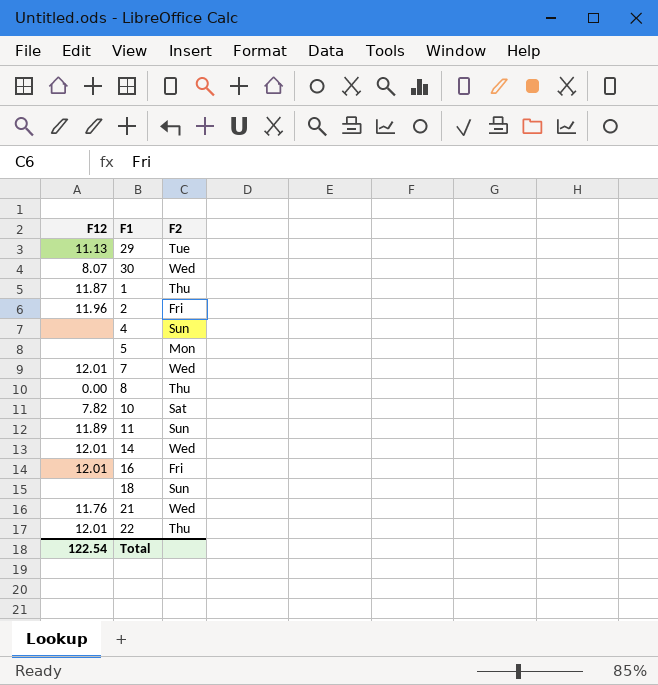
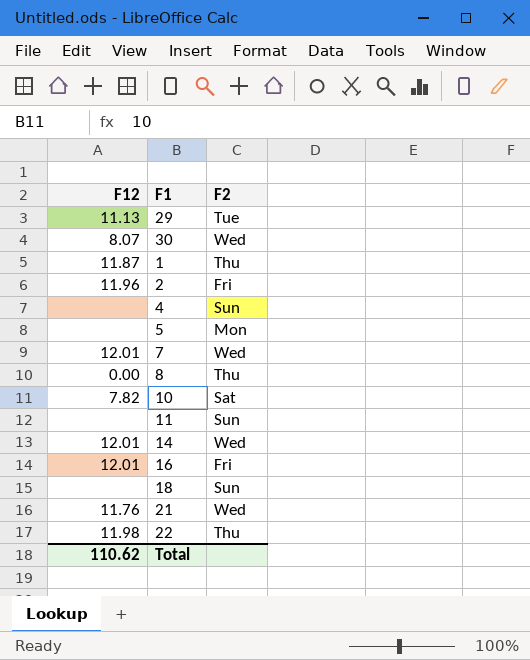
11 | F12: 11.89 -> none
22 | F12: 12.01 -> 11.98
Total | F12: 122.54 -> 110.62

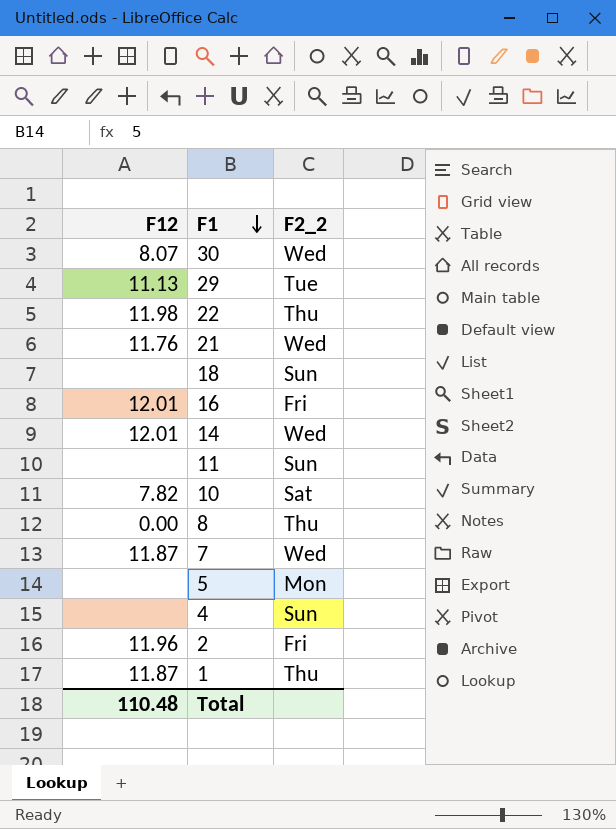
row order: none -> F1 descending
column name: F2 -> F2_2
7 | F12: 12.01 -> 11.87
Total | F12: 110.62 -> 110.48

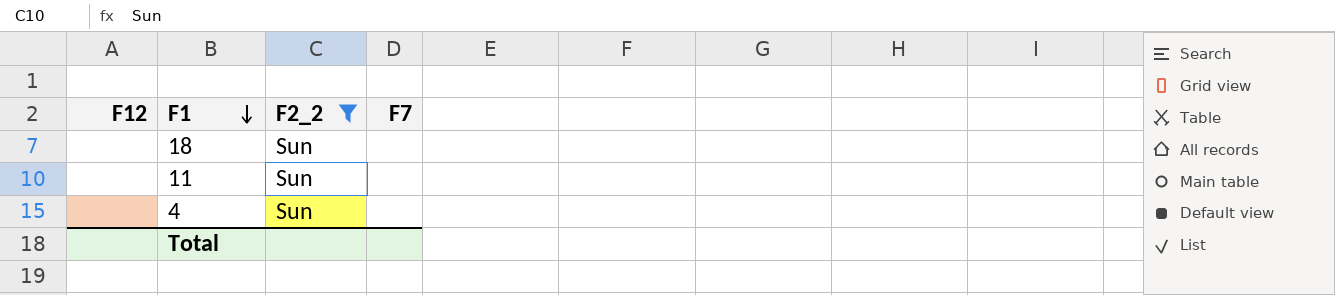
filter: none -> F2_2 = Sun
column F7 | position: none -> 4
Total | F12: 110.48 -> none

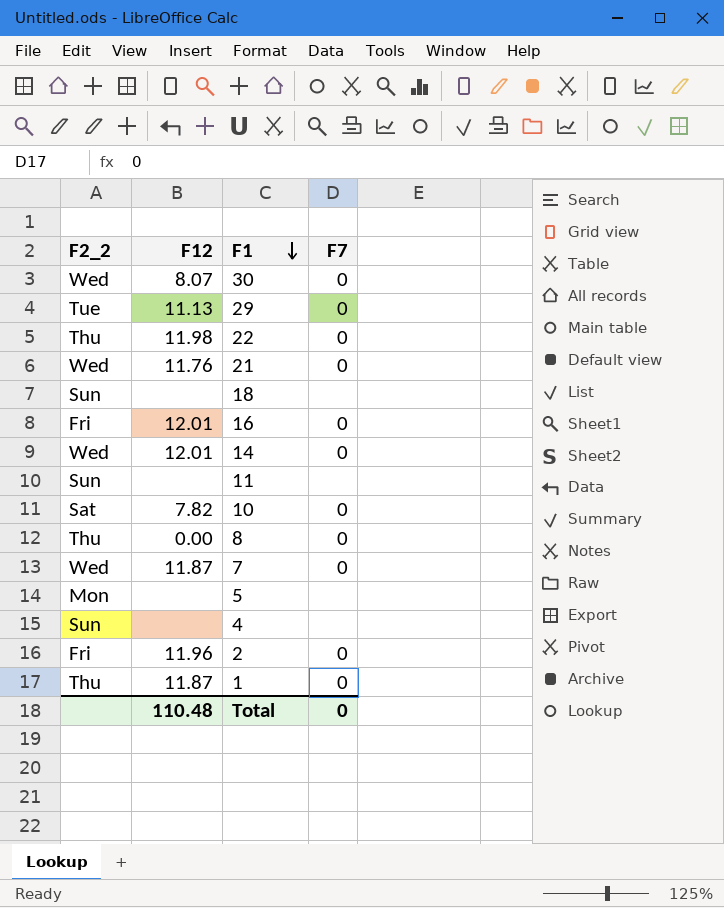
filter: F2_2 = Sun -> none
column F2_2 | position: 3 -> 1
Total | F12: none -> 110.48
Total | F7: none -> 0

